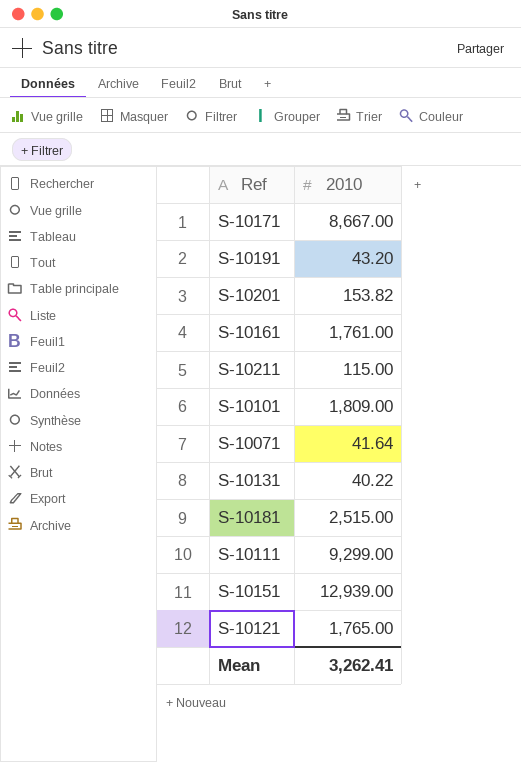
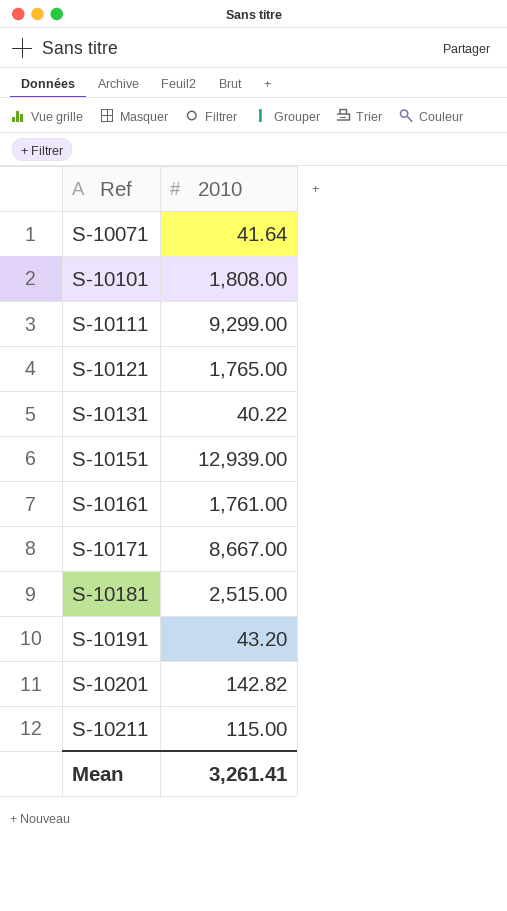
row order: none -> Ref ascending
S-10101 | 2010: 1,809.00 -> 1,808.00
S-10201 | 2010: 153.82 -> 142.82
Mean | 2010: 3,262.41 -> 3,261.41

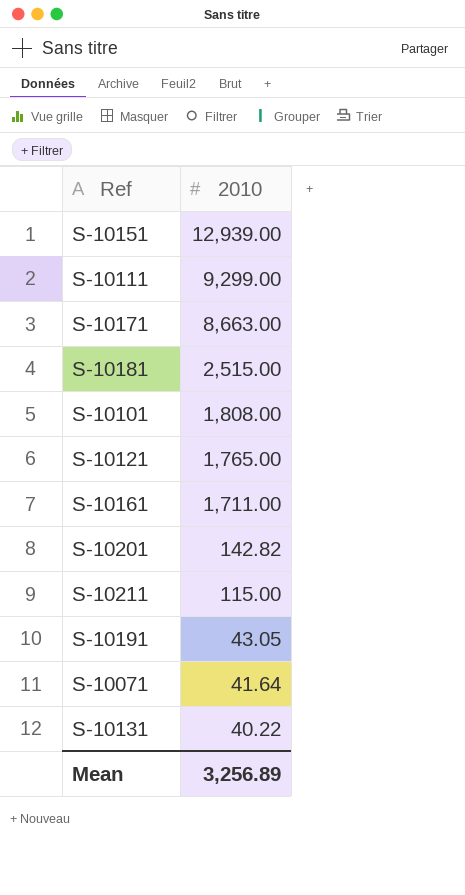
row order: Ref ascending -> 2010 descending
S-10171 | 2010: 8,667.00 -> 8,663.00
S-10161 | 2010: 1,761.00 -> 1,711.00
S-10191 | 2010: 43.20 -> 43.05
Mean | 2010: 3,261.41 -> 3,256.89

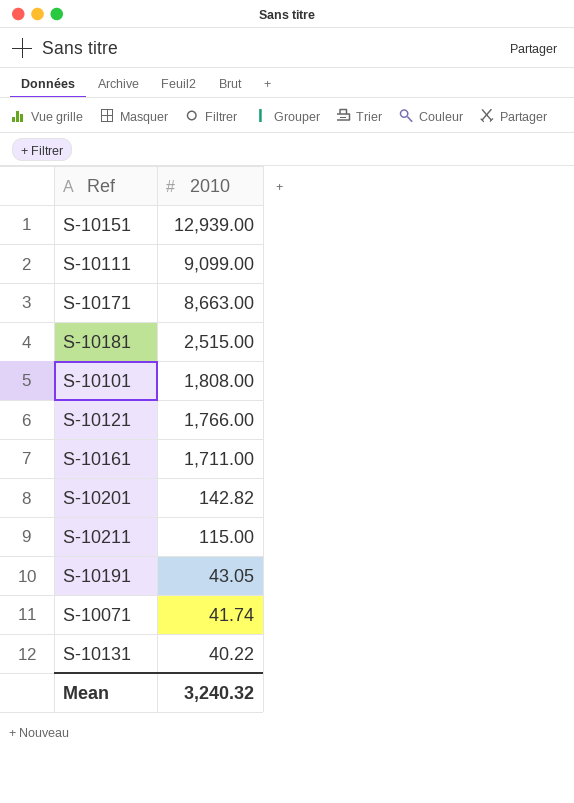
S-10111 | 2010: 9,299.00 -> 9,099.00
S-10121 | 2010: 1,765.00 -> 1,766.00
S-10071 | 2010: 41.64 -> 41.74
Mean | 2010: 3,256.89 -> 3,240.32

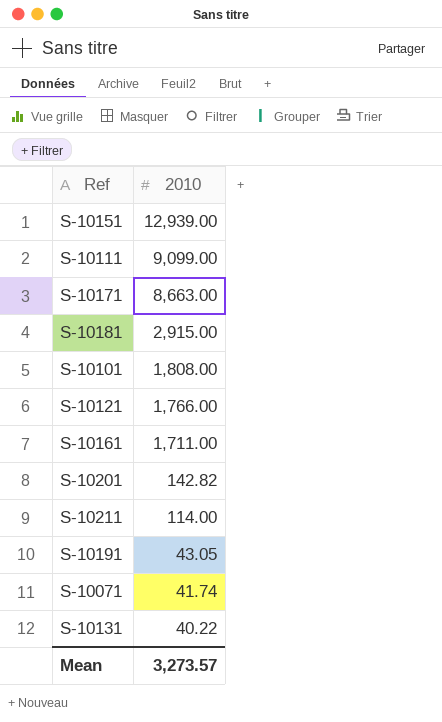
S-10181 | 2010: 2,515.00 -> 2,915.00
S-10211 | 2010: 115.00 -> 114.00
Mean | 2010: 3,240.32 -> 3,273.57

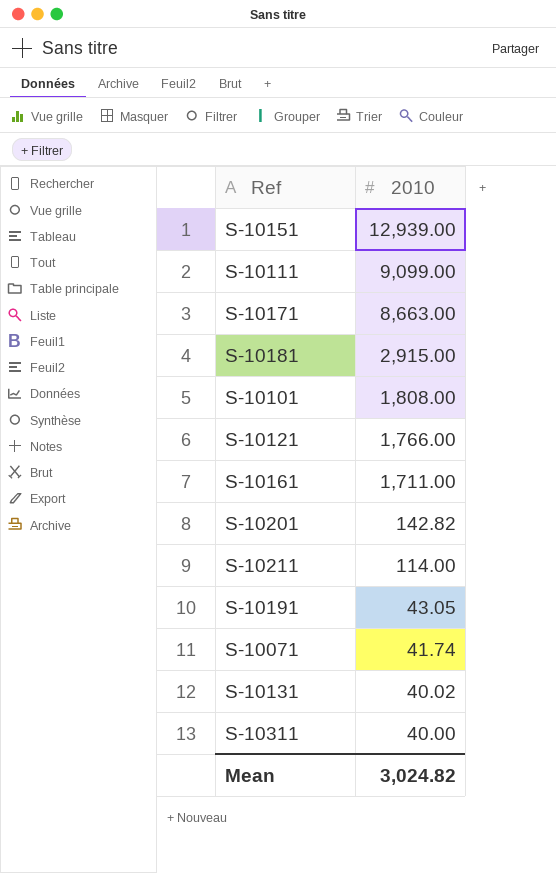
S-10131 | 2010: 40.22 -> 40.02
row S-10311: none -> 40.00
Mean | 2010: 3,273.57 -> 3,024.82

